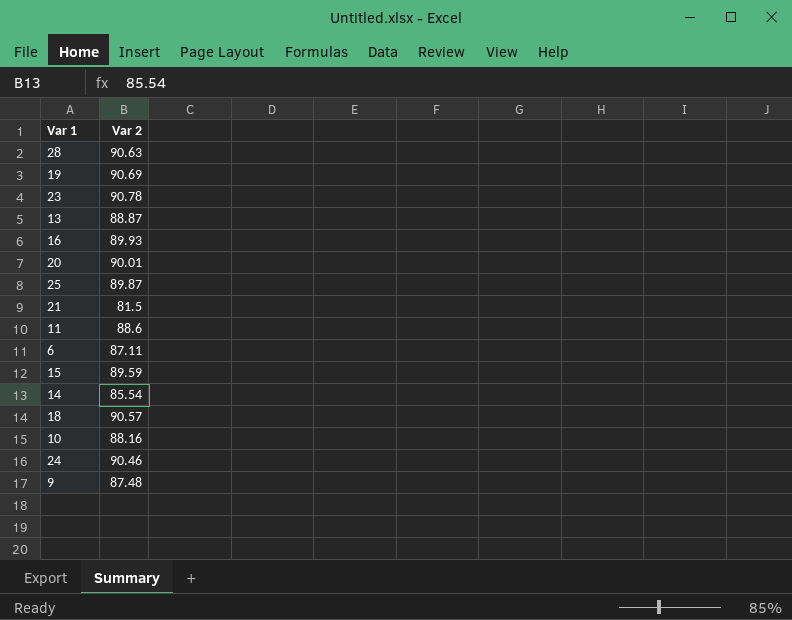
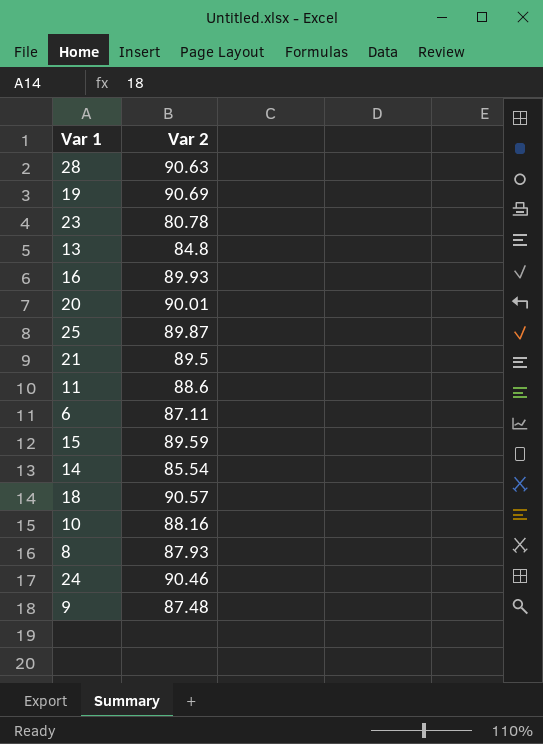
23 | Var 2: 90.78 -> 80.78
13 | Var 2: 88.87 -> 84.8
21 | Var 2: 81.5 -> 89.5
row 8: none -> 87.93

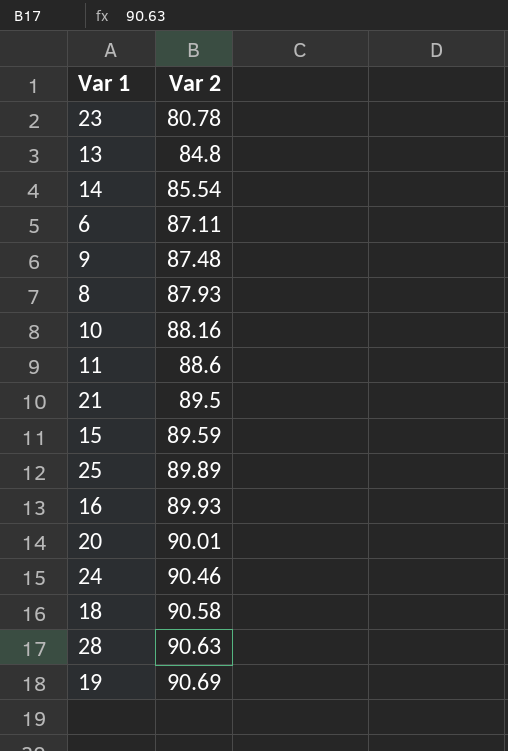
row order: none -> Var 2 ascending
25 | Var 2: 89.87 -> 89.89
18 | Var 2: 90.57 -> 90.58

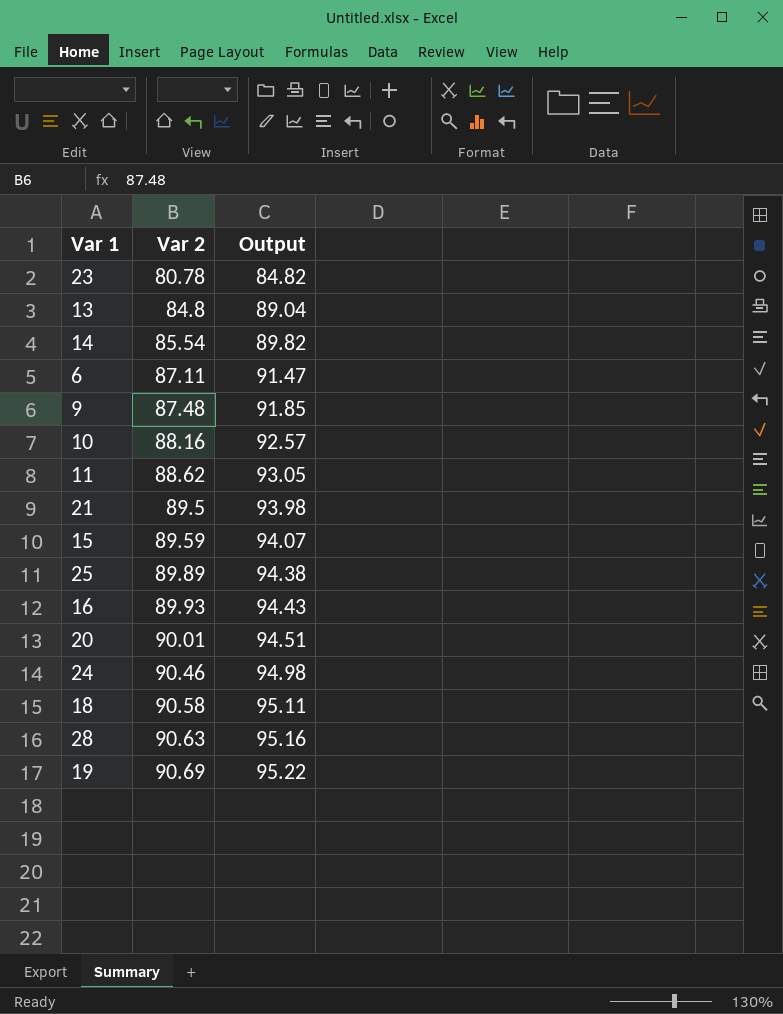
column Output | formula: none -> [Var 2] * 1.05
row 8: 87.93 -> none
11 | Var 2: 88.6 -> 88.62

